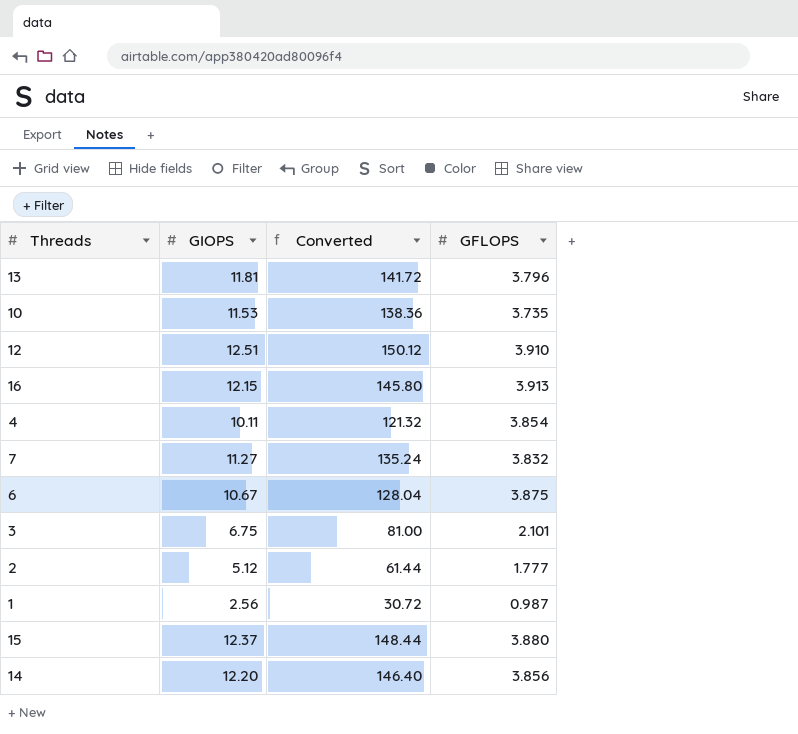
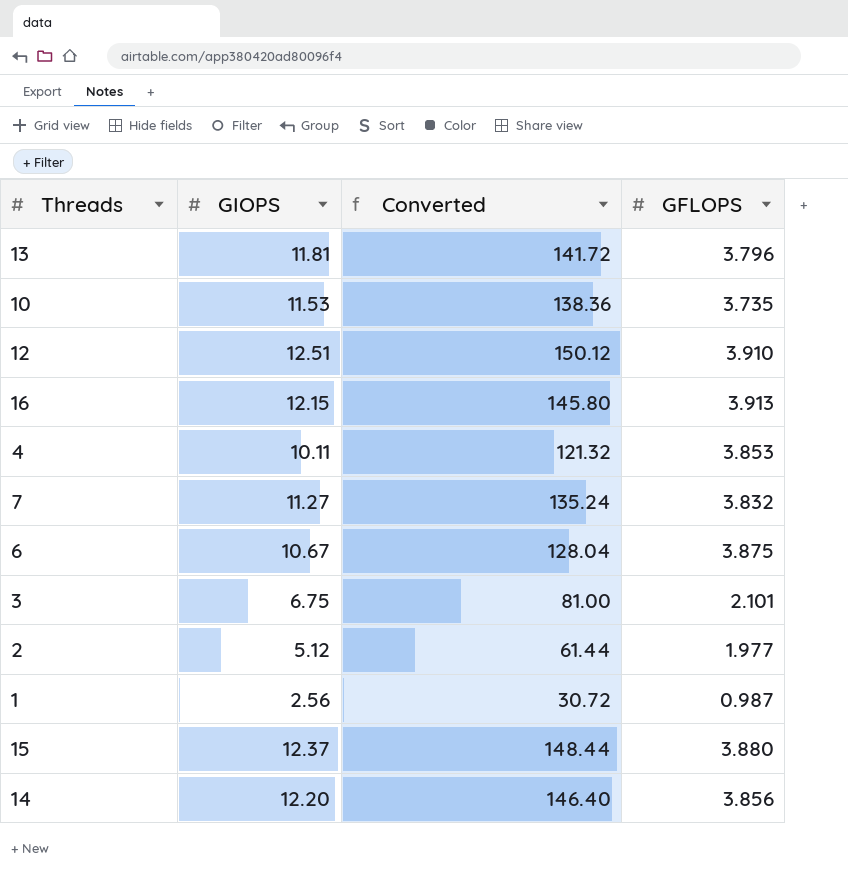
4 | GFLOPS: 3.854 -> 3.853
2 | GFLOPS: 1.777 -> 1.977

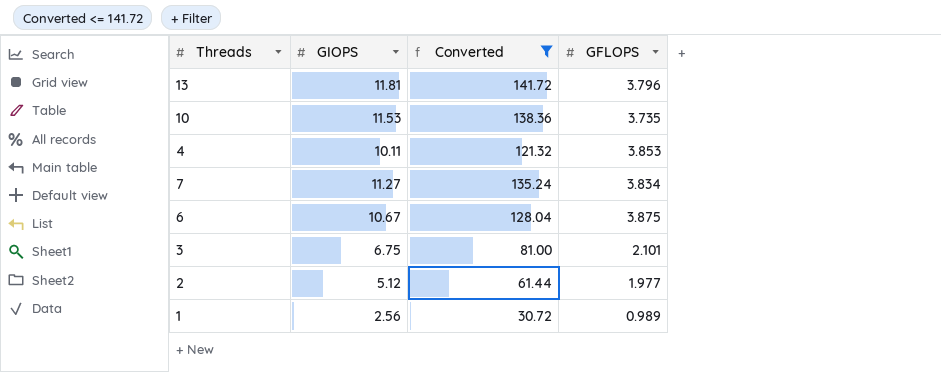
filter: none -> Converted <= 141.72
7 | GFLOPS: 3.832 -> 3.834
1 | GFLOPS: 0.987 -> 0.989

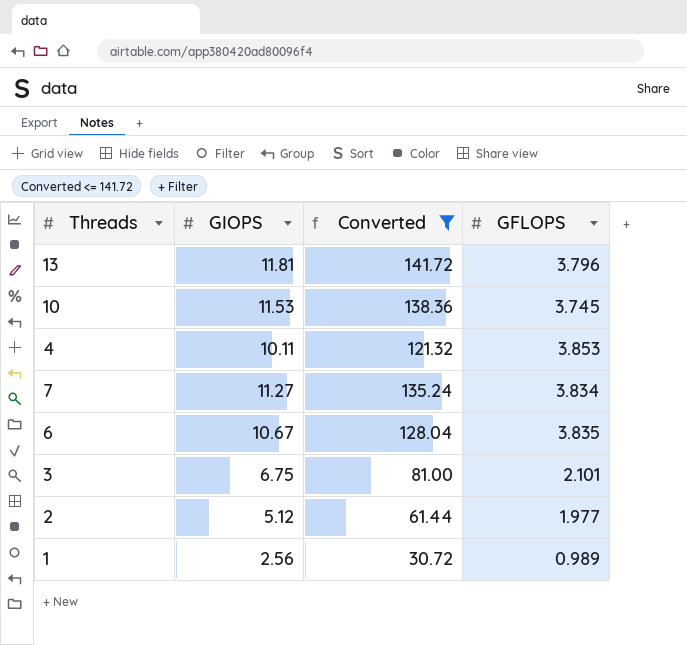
10 | GFLOPS: 3.735 -> 3.745
6 | GFLOPS: 3.875 -> 3.835

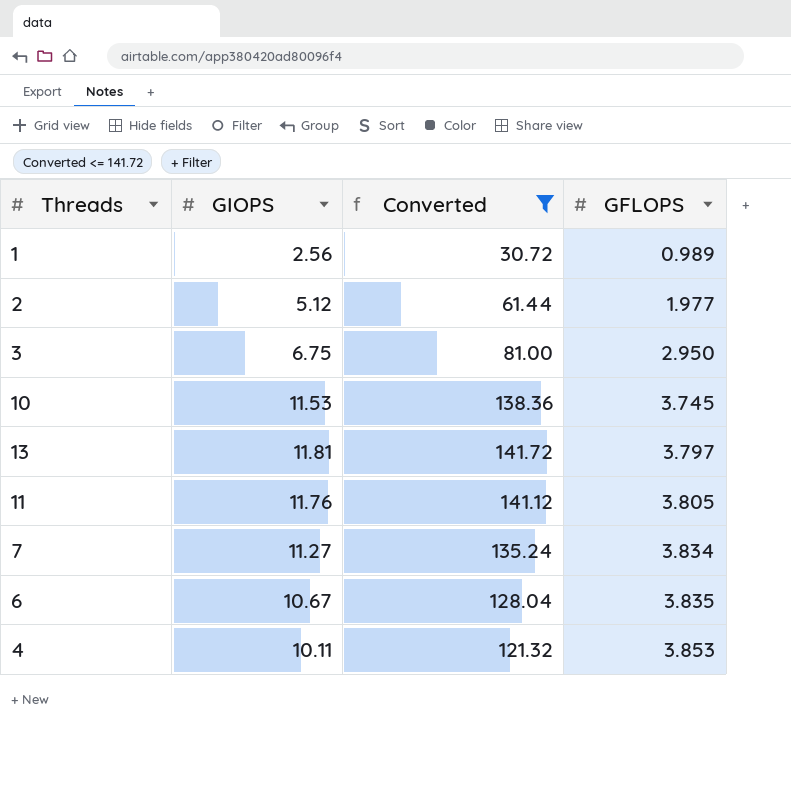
row order: none -> GFLOPS ascending
3 | GFLOPS: 2.101 -> 2.950
13 | GFLOPS: 3.796 -> 3.797
row 11: none -> 11.76 | 141.12 | 3.805

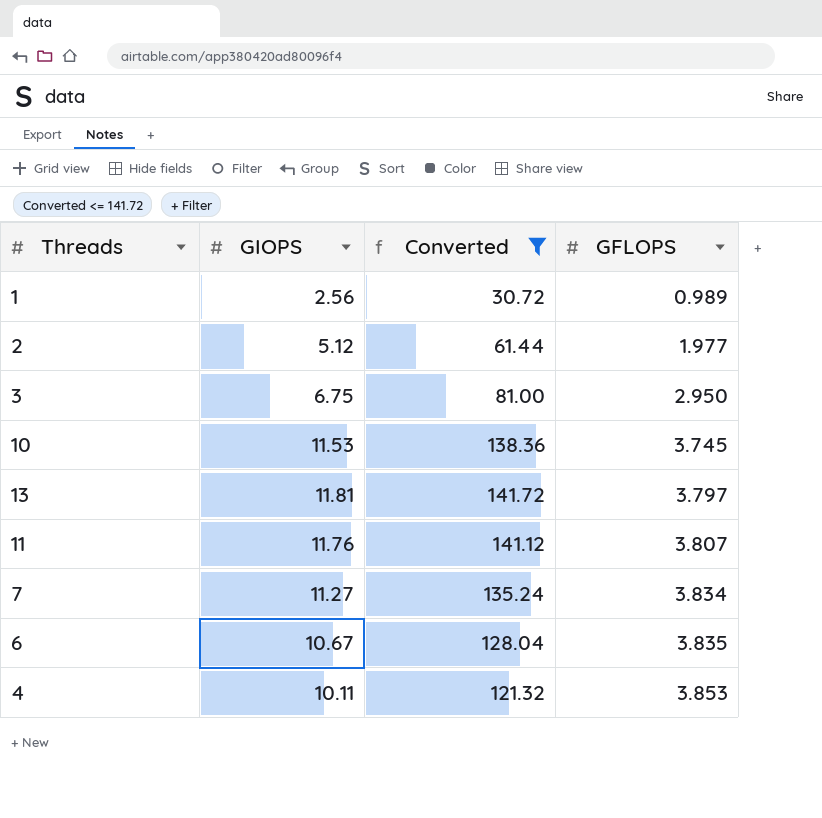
11 | GFLOPS: 3.805 -> 3.807

